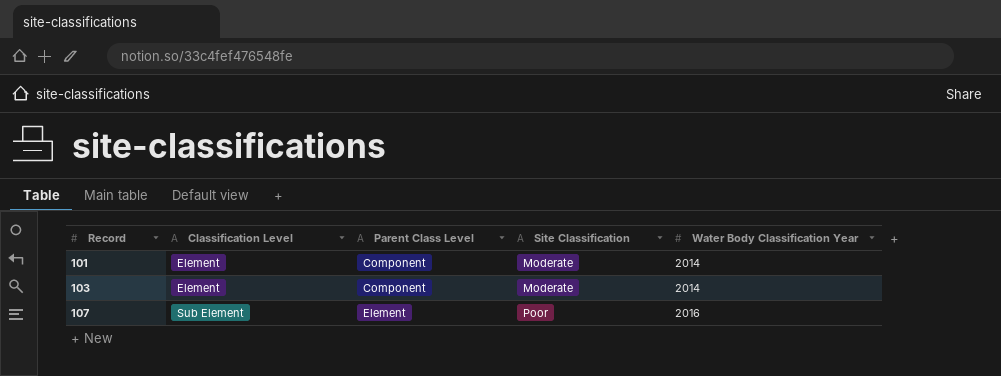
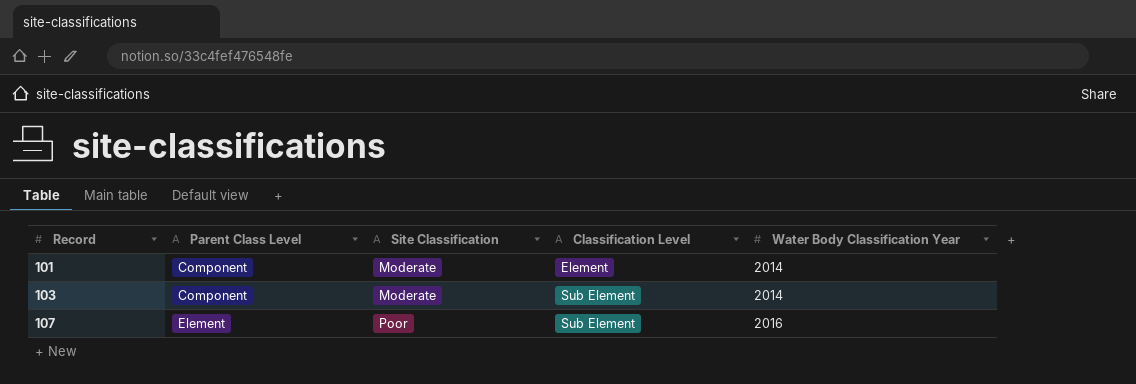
column Classification Level | position: 2 -> 4
103 | Classification Level: Element -> Sub Element

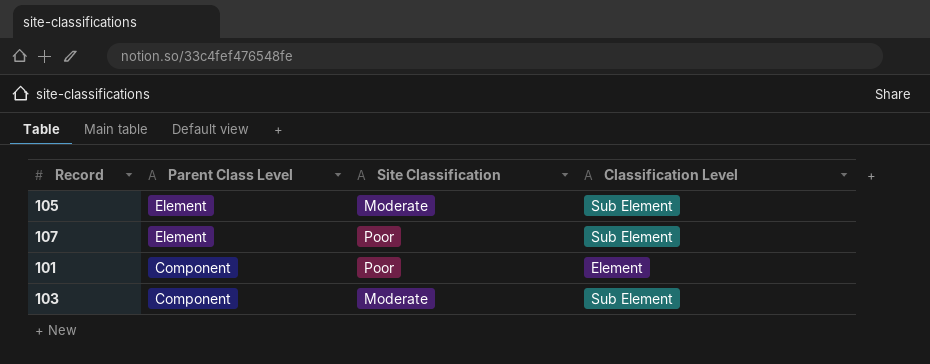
row order: Record ascending -> Parent Class Level descending
column Water Body Classification Year | position: 5 -> none
row 105: none -> Element | Moderate | Sub Element
101 | Site Classification: Moderate -> Poor

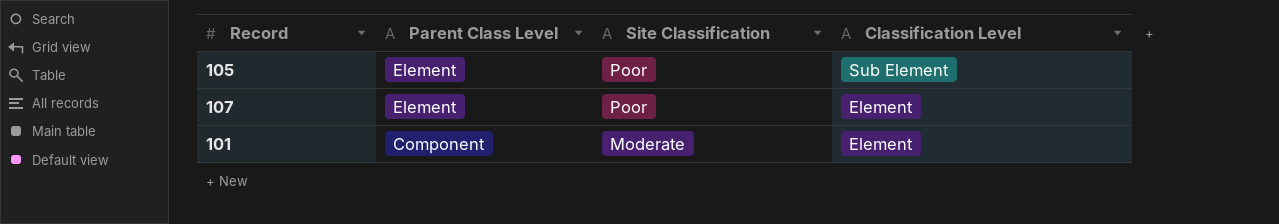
row 103: Component | Moderate | Sub Element -> none
105 | Site Classification: Moderate -> Poor
107 | Classification Level: Sub Element -> Element
101 | Site Classification: Poor -> Moderate

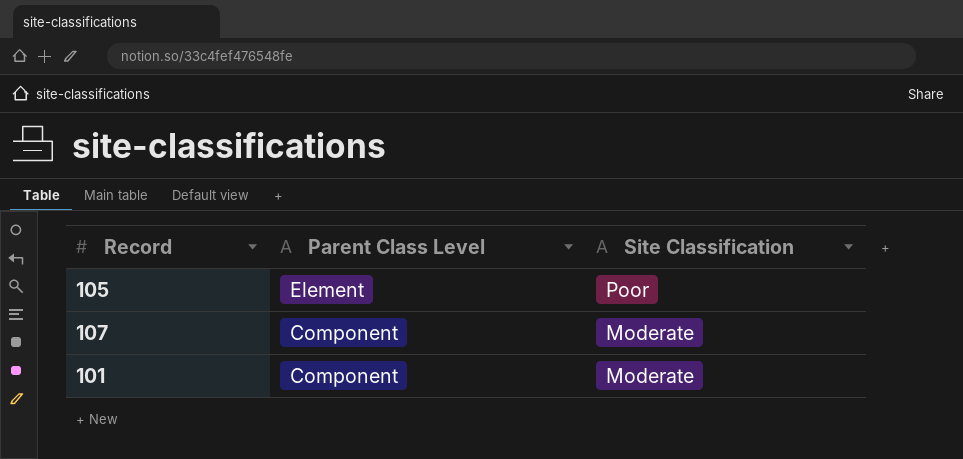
column Classification Level | position: 4 -> none
107 | Parent Class Level: Element -> Component
107 | Site Classification: Poor -> Moderate

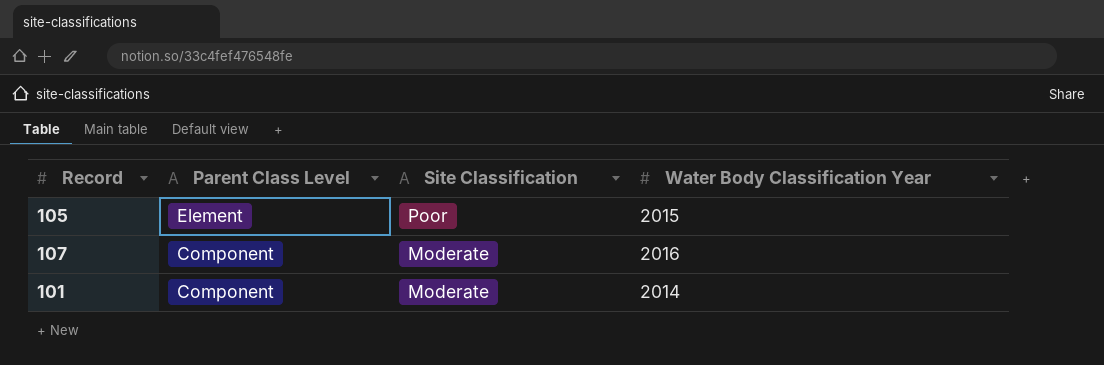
column Water Body Classification Year | position: none -> 4

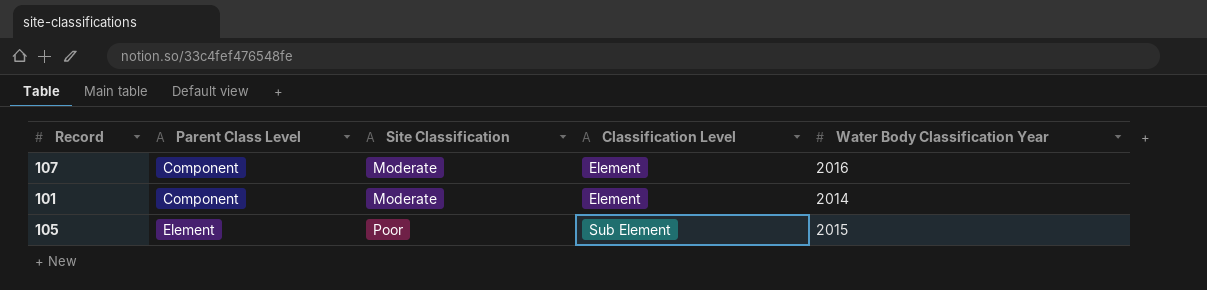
row order: Parent Class Level descending -> Parent Class Level ascending
column Classification Level | position: none -> 4

